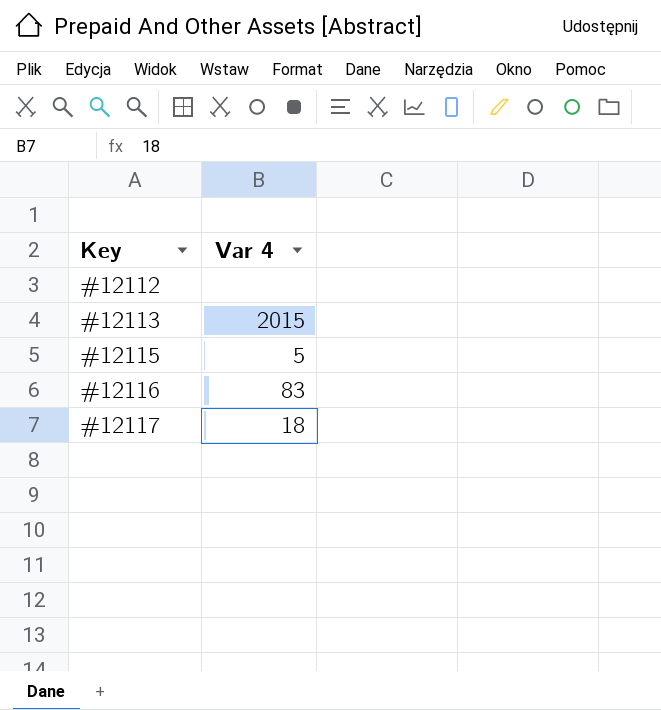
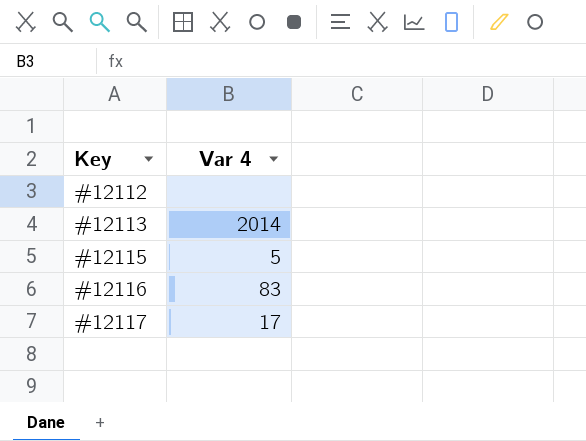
#12113 | Var 4: 2015 -> 2014
#12117 | Var 4: 18 -> 17

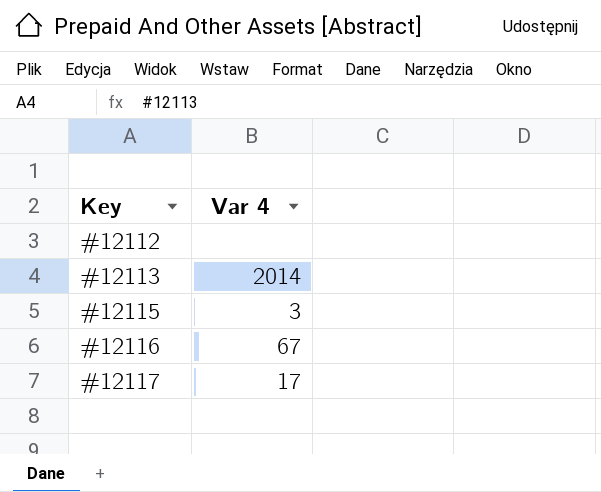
#12115 | Var 4: 5 -> 3
#12116 | Var 4: 83 -> 67

